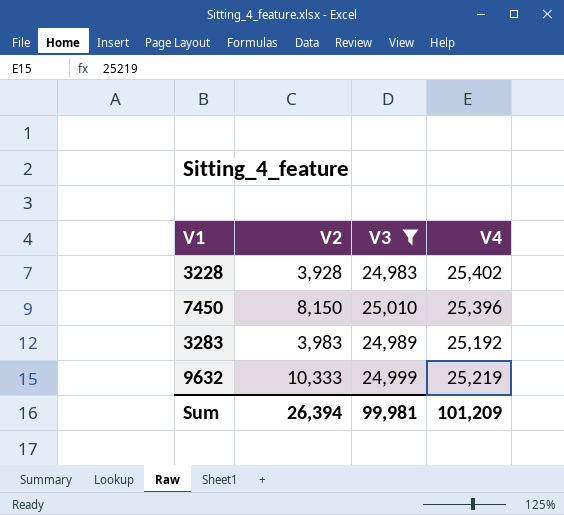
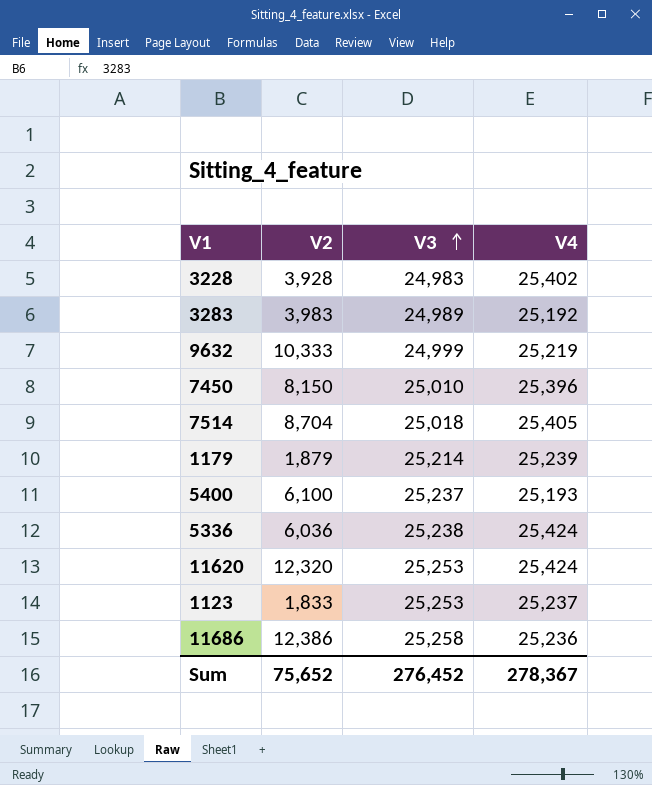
filter: V3 <= 25,010 -> none
row order: none -> V3 ascending
Sum | V2: 26,394 -> 75,652
Sum | V3: 99,981 -> 276,452
Sum | V4: 101,209 -> 278,367

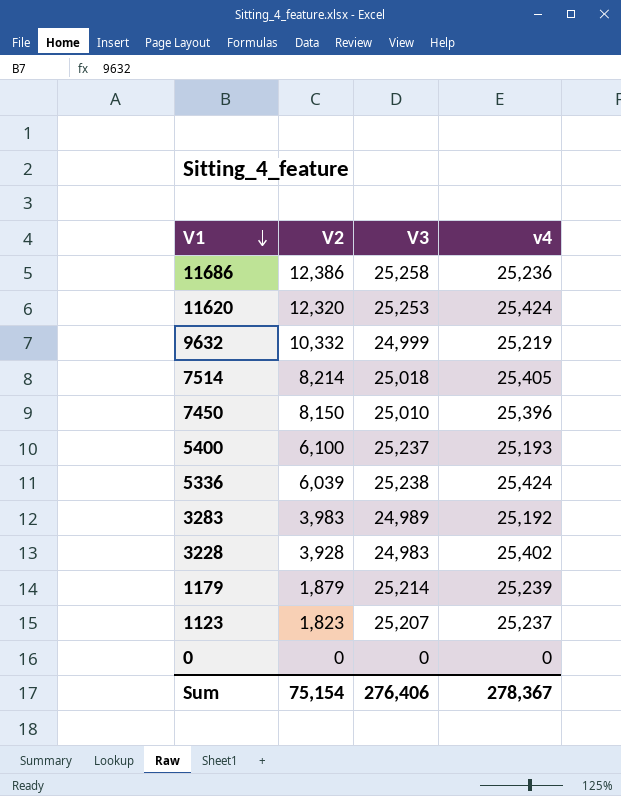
row order: V3 ascending -> V1 descending
column name: V4 -> v4
9632 | V2: 10,333 -> 10,332
7514 | V2: 8,704 -> 8,214
5336 | V2: 6,036 -> 6,039
1123 | V2: 1,833 -> 1,823
1123 | V3: 25,253 -> 25,207
row 0: none -> 0 | 0 | 0
Sum | V2: 75,652 -> 75,154
Sum | V3: 276,452 -> 276,406

